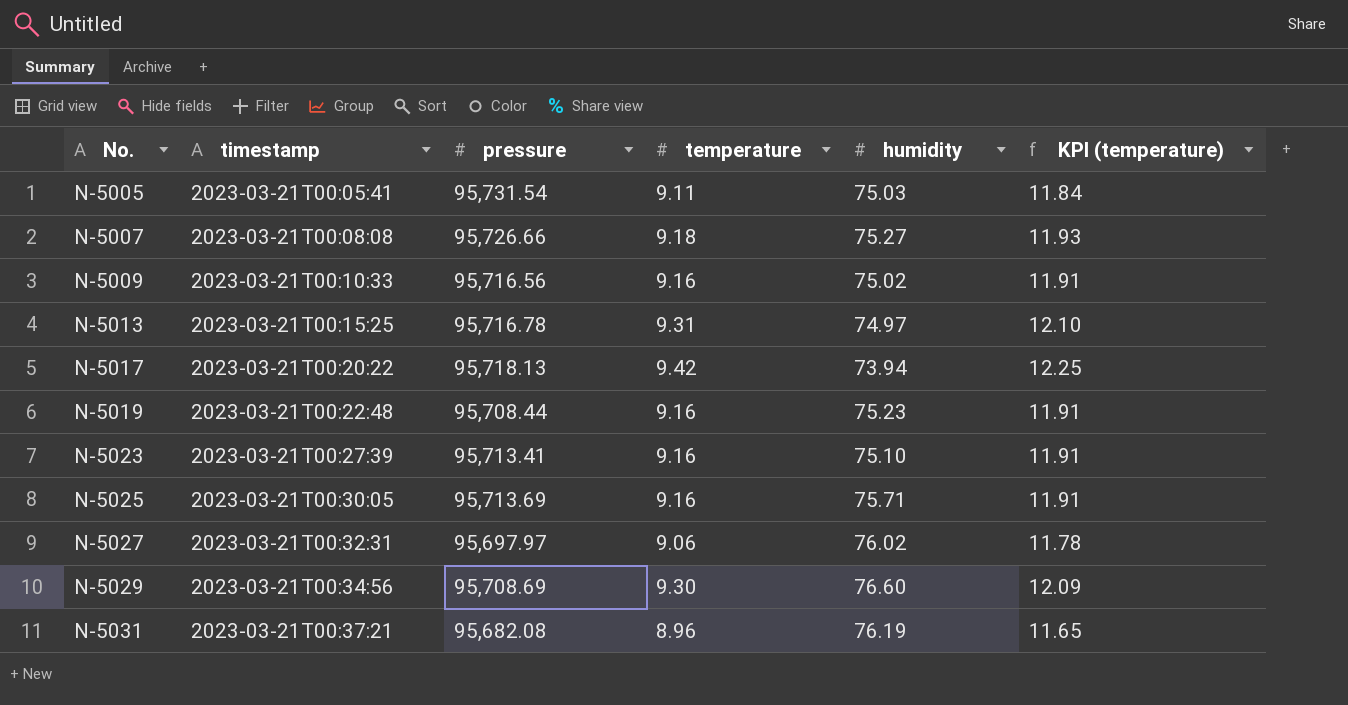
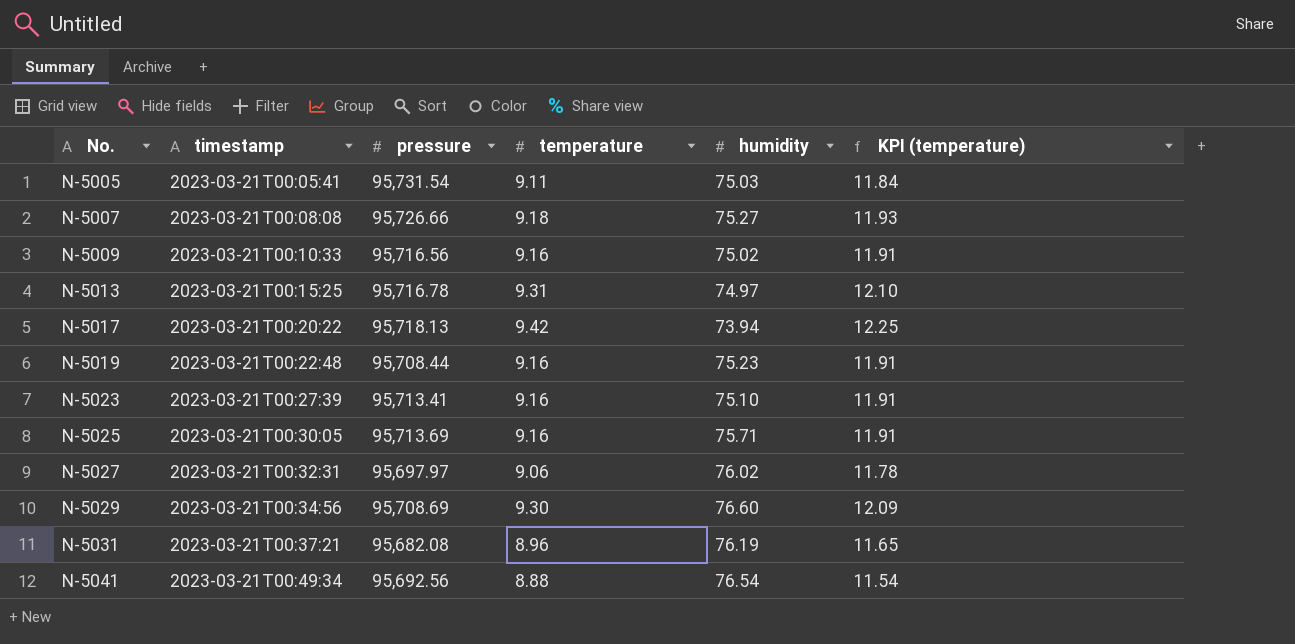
row N-5041: none -> 2023-03-21T00:49:34 | 95,692.56 | 8.88 | 76.54 | 11.54

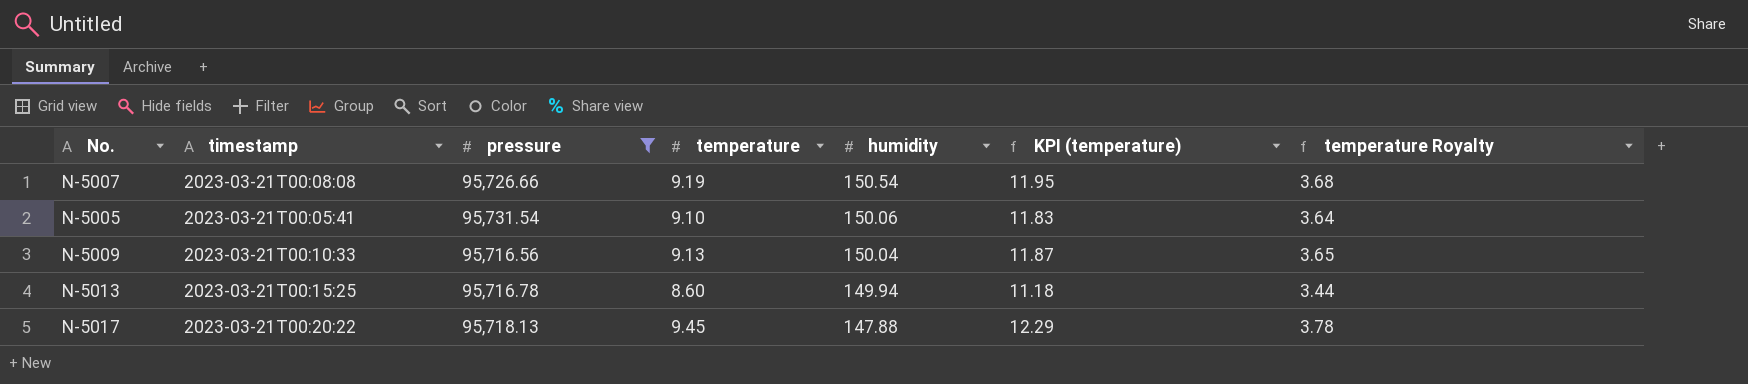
filter: none -> pressure >= 95,716.56
row order: No. ascending -> humidity descending
column temperature Royalty | formula: none -> [temperature] * 0.4
N-5007 | temperature: 9.18 -> 9.19
N-5007 | humidity: 75.27 -> 150.54
N-5007 | KPI (temperature): 11.93 -> 11.95
N-5005 | temperature: 9.11 -> 9.10
N-5005 | humidity: 75.03 -> 150.06
N-5005 | KPI (temperature): 11.84 -> 11.83
N-5009 | temperature: 9.16 -> 9.13
N-5009 | humidity: 75.02 -> 150.04
N-5009 | KPI (temperature): 11.91 -> 11.87
N-5013 | temperature: 9.31 -> 8.60
N-5013 | humidity: 74.97 -> 149.94
N-5013 | KPI (temperature): 12.10 -> 11.18
N-5017 | temperature: 9.42 -> 9.45
N-5017 | humidity: 73.94 -> 147.88
N-5017 | KPI (temperature): 12.25 -> 12.29

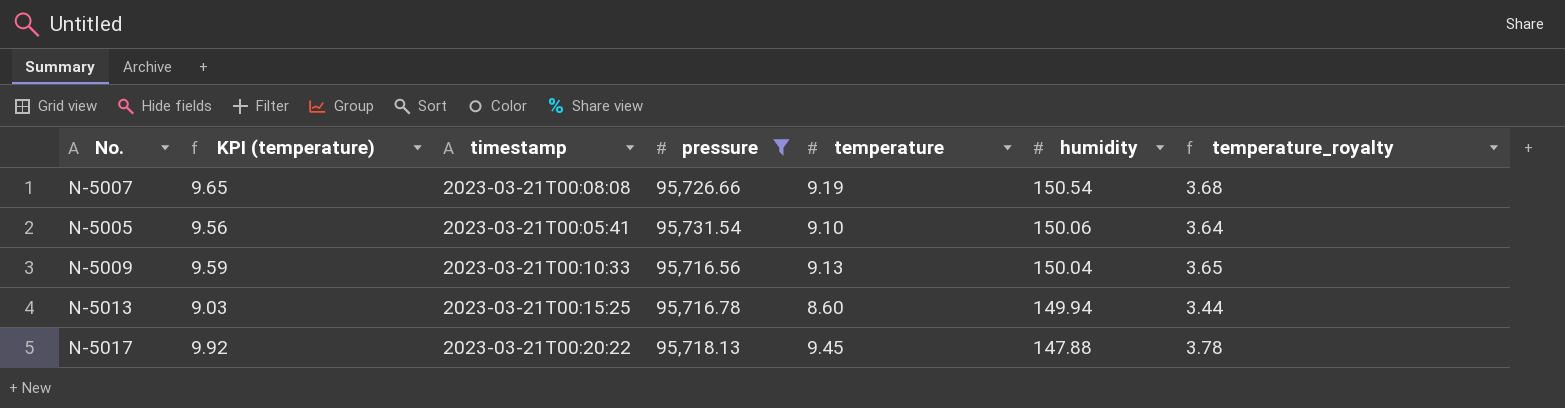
column KPI (temperature) | formula: [temperature] * 1.3 -> [temperature] * 1.05
column KPI (temperature) | position: 6 -> 2
column name: temperature Royalty -> temperature_royalty

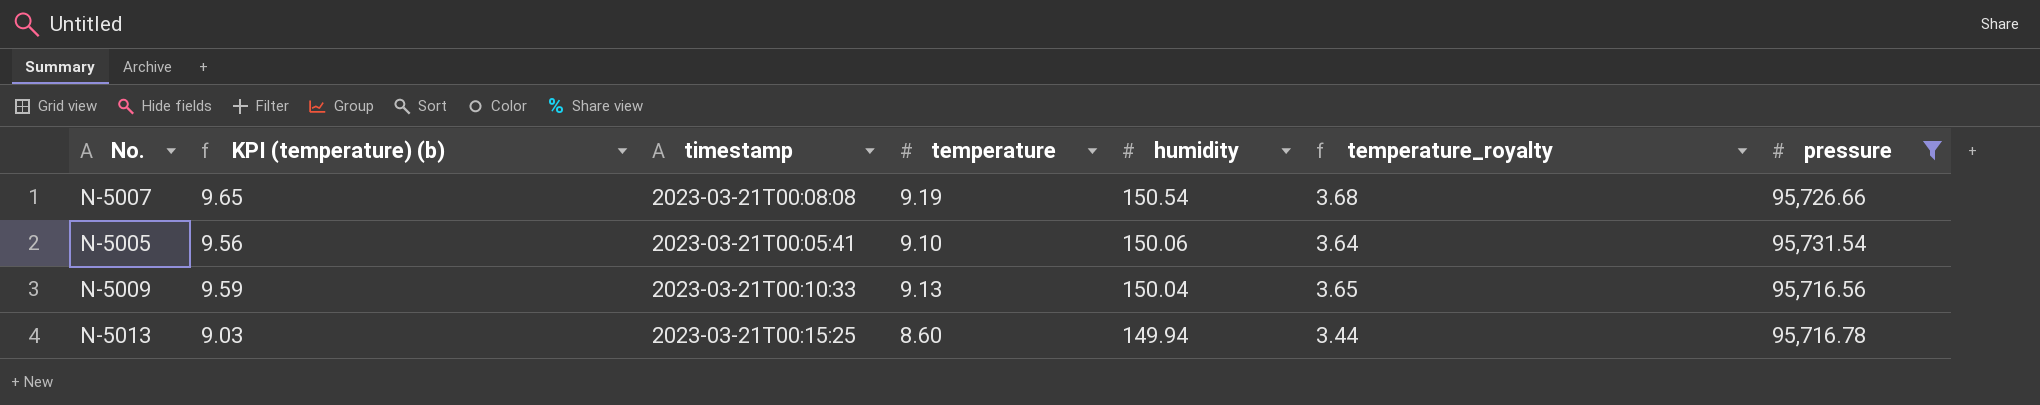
column name: KPI (temperature) -> KPI (temperature) (b)
column pressure | position: 4 -> 7
row N-5017: 9.92 | 2023-03-21T00:20:22 | 95,718.13 | 9.45 | 147.88 | 3.78 -> none

